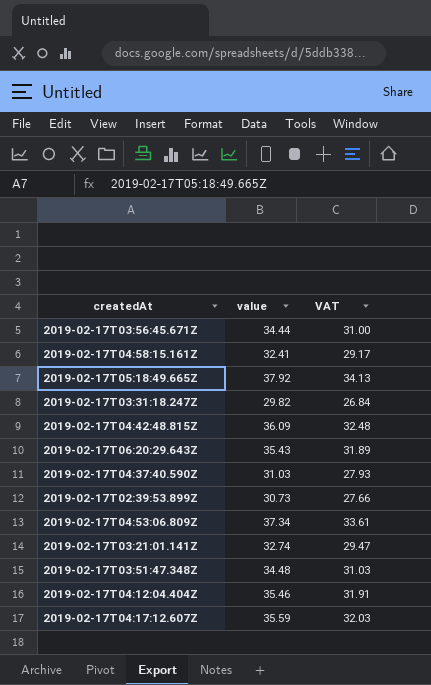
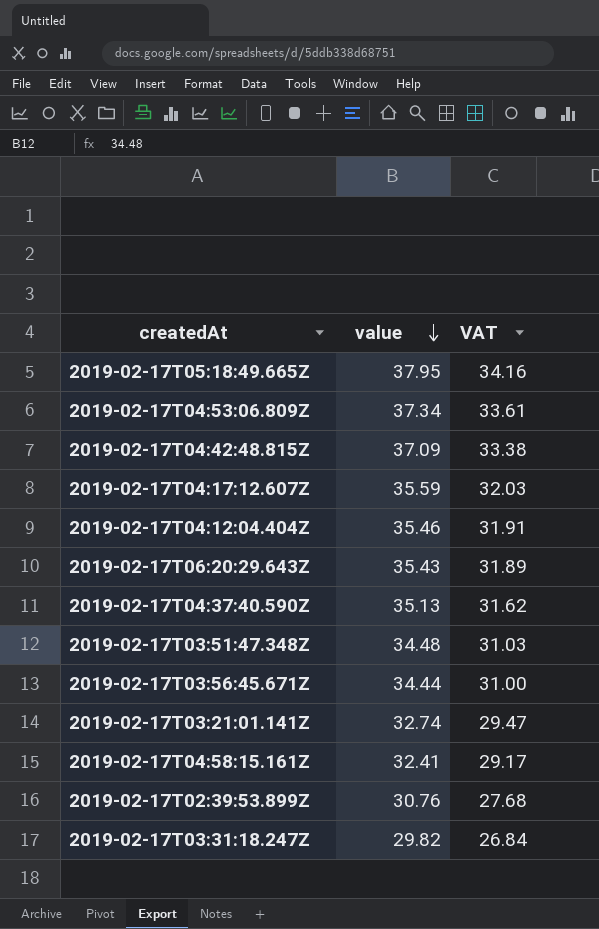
row order: none -> value descending
2019-02-17T05:18:49.665Z | value: 37.92 -> 37.95
2019-02-17T05:18:49.665Z | VAT: 34.13 -> 34.16
2019-02-17T04:42:48.815Z | value: 36.09 -> 37.09
2019-02-17T04:42:48.815Z | VAT: 32.48 -> 33.38
2019-02-17T04:37:40.590Z | value: 31.03 -> 35.13
2019-02-17T04:37:40.590Z | VAT: 27.93 -> 31.62
2019-02-17T02:39:53.899Z | value: 30.73 -> 30.76
2019-02-17T02:39:53.899Z | VAT: 27.66 -> 27.68

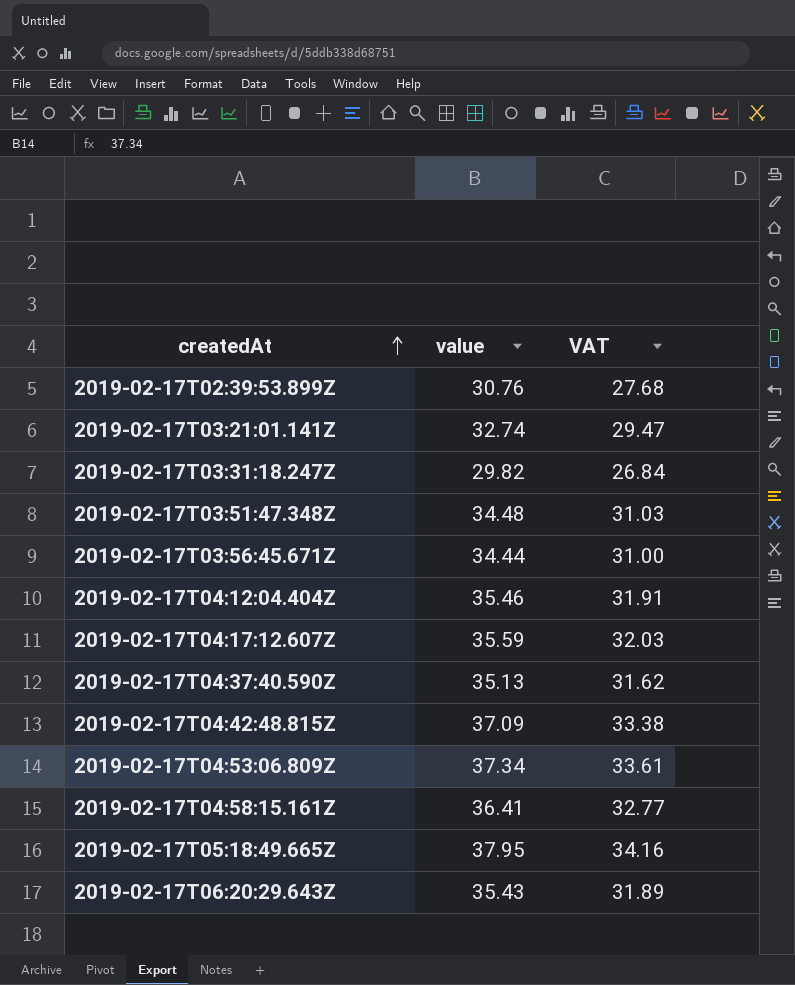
row order: value descending -> createdAt ascending
2019-02-17T04:58:15.161Z | value: 32.41 -> 36.41
2019-02-17T04:58:15.161Z | VAT: 29.17 -> 32.77

